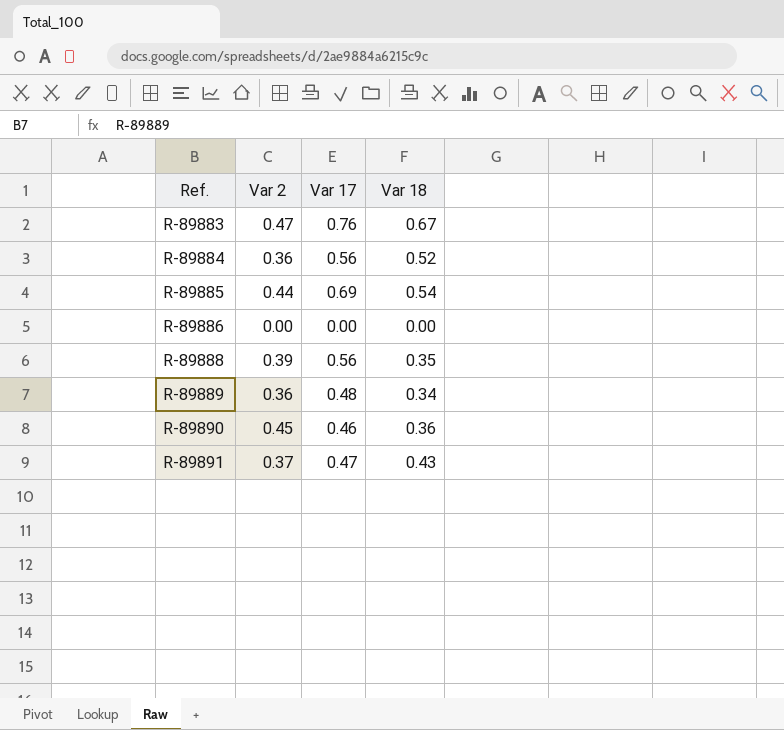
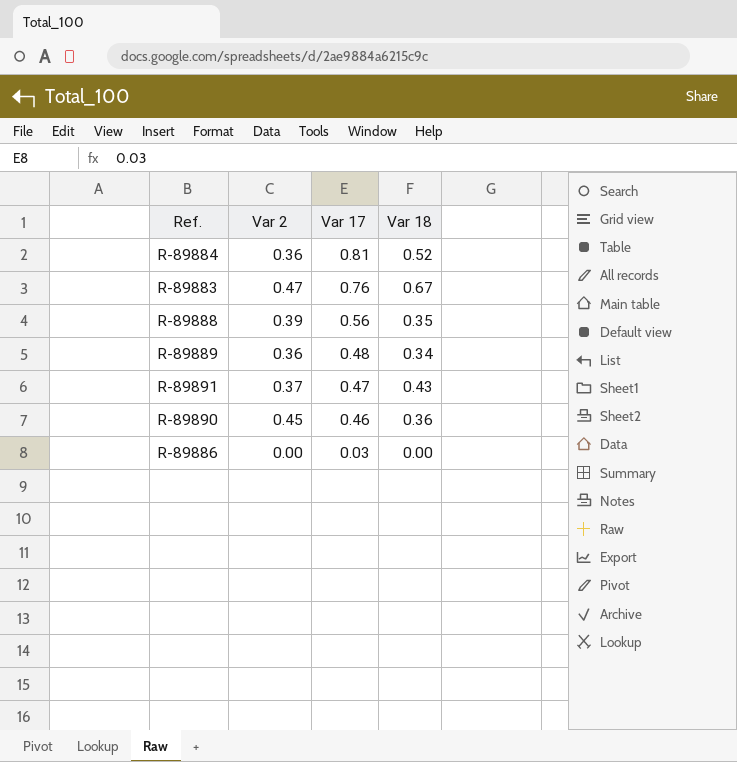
row order: Ref. ascending -> Var 17 descending
row R-89885: 0.44 | 0.69 | 0.54 -> none
R-89884 | Var 17: 0.56 -> 0.81
R-89886 | Var 17: 0.00 -> 0.03

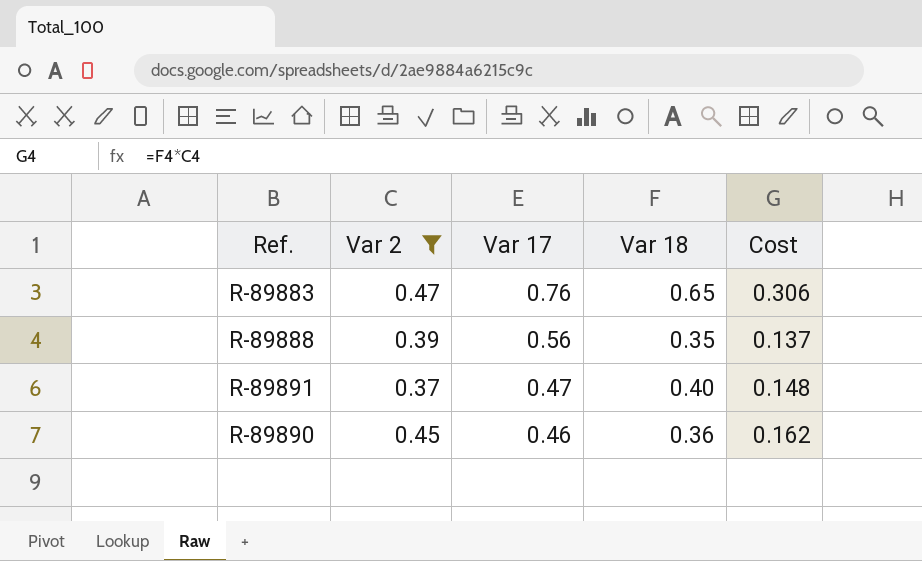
filter: none -> Var 2 >= 0.37
column Cost | formula: none -> [Var 2] * [Var 18]
R-89883 | Var 18: 0.67 -> 0.65
R-89891 | Var 18: 0.43 -> 0.40

